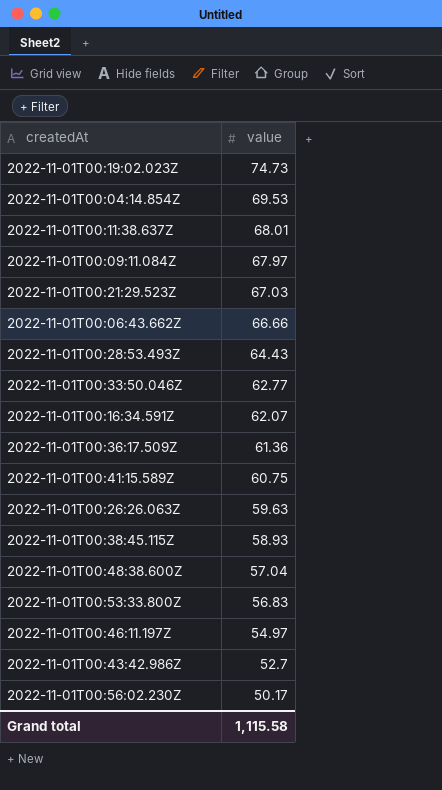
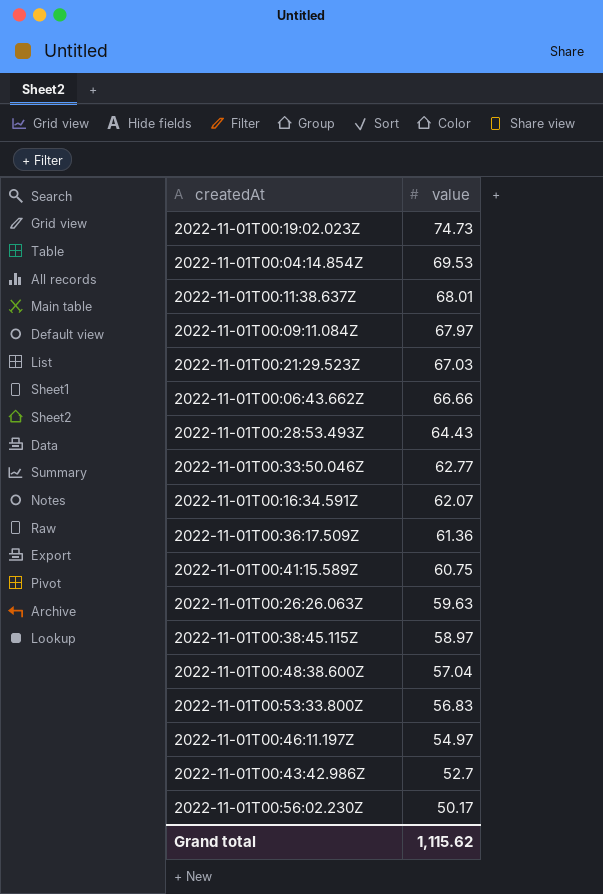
2022-11-01T00:38:45.115Z | value: 58.93 -> 58.97
Grand total | value: 1,115.58 -> 1,115.62

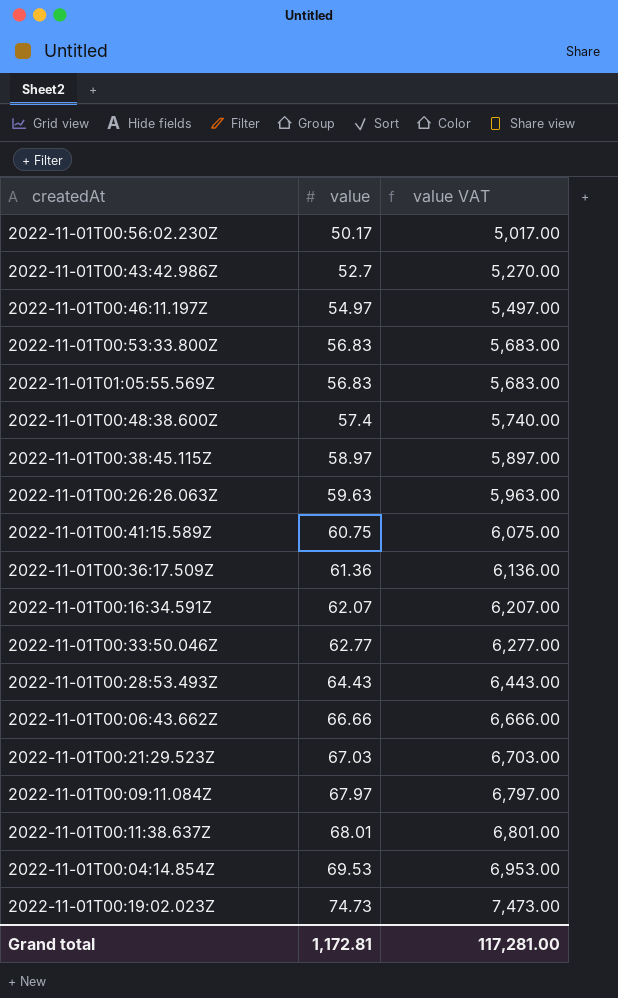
row order: value descending -> value ascending
column value VAT | formula: none -> [value] * 100
row 2022-11-01T01:05:55.569Z: none -> 56.83 | 5,683.00
2022-11-01T00:48:38.600Z | value: 57.04 -> 57.4
Grand total | value: 1,115.62 -> 1,172.81

